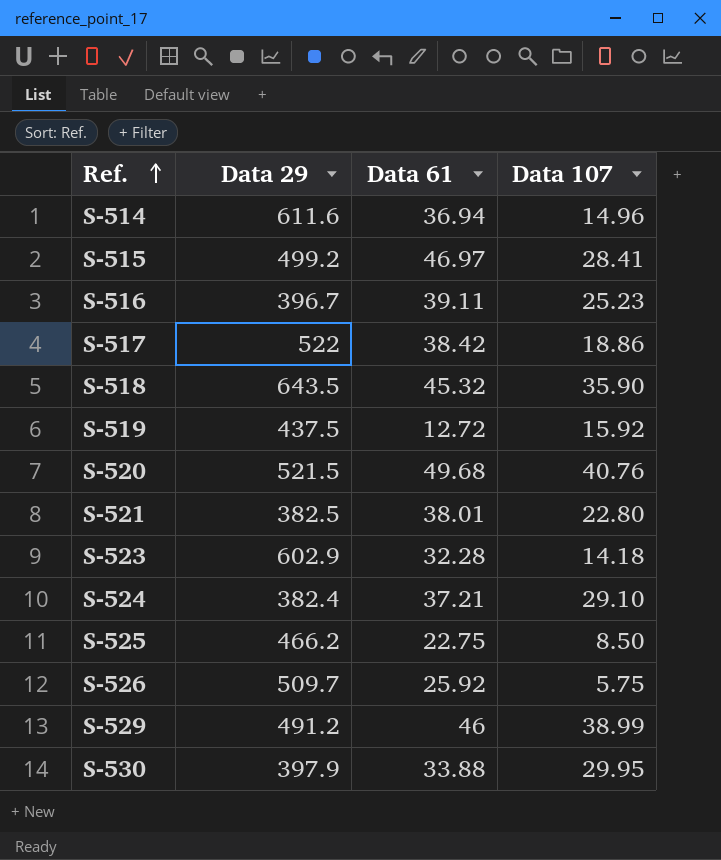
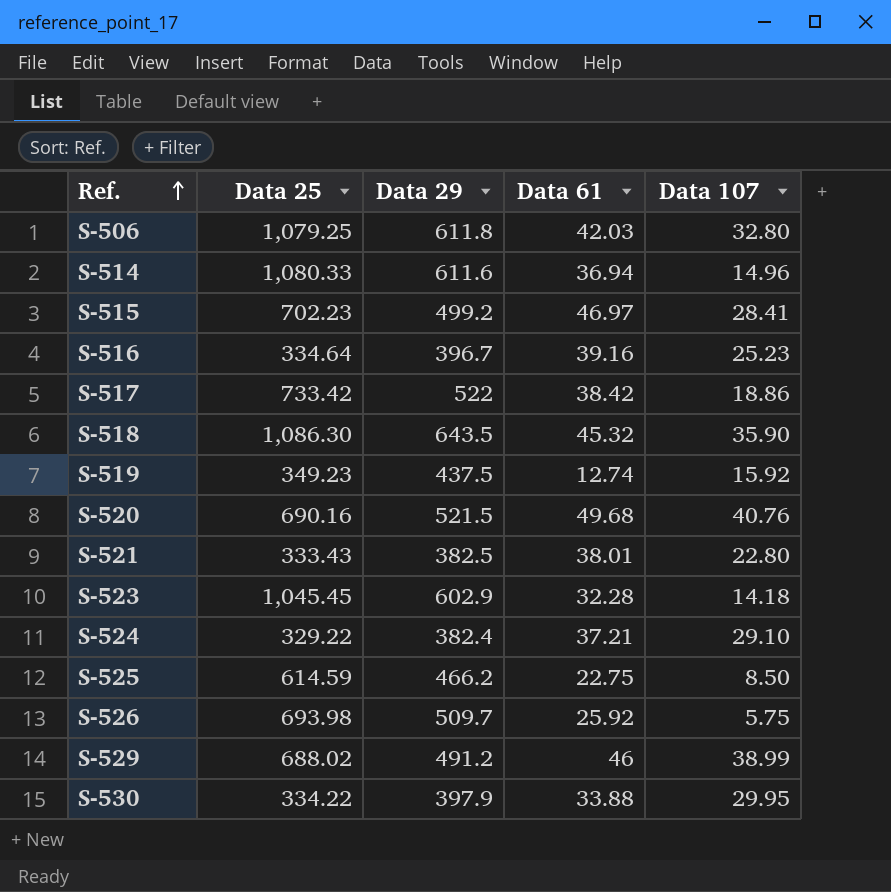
column Data 25 | position: none -> 2
row S-506: none -> 1,079.25 | 611.8 | 42.03 | 32.80
S-516 | Data 61: 39.11 -> 39.16
S-519 | Data 61: 12.72 -> 12.74

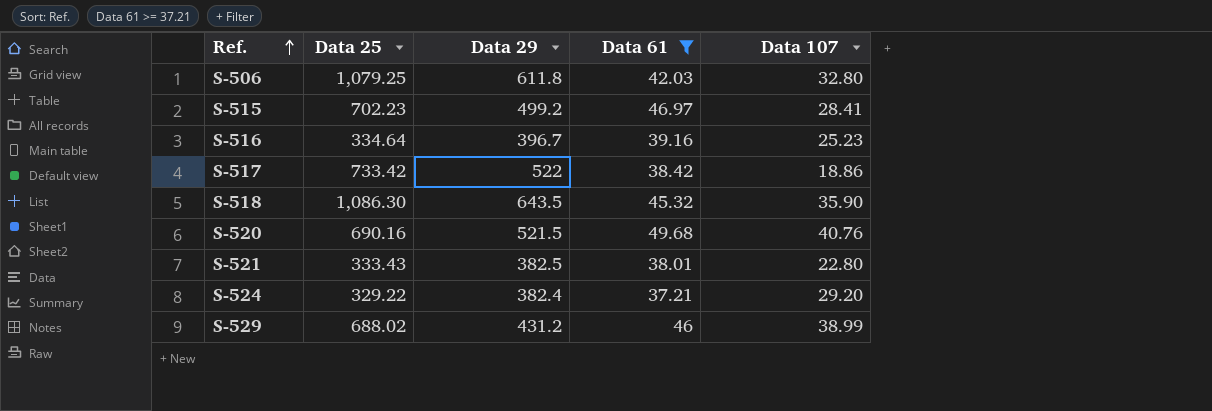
filter: none -> Data 61 >= 37.21
S-524 | Data 107: 29.10 -> 29.20
S-529 | Data 29: 491.2 -> 431.2

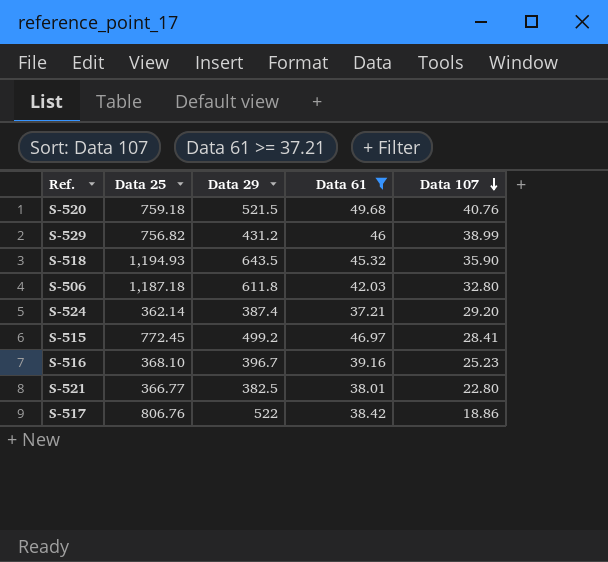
row order: Ref. ascending -> Data 107 descending
S-520 | Data 25: 690.16 -> 759.18
S-529 | Data 25: 688.02 -> 756.82
S-518 | Data 25: 1,086.30 -> 1,194.93
S-506 | Data 25: 1,079.25 -> 1,187.18
S-524 | Data 25: 329.22 -> 362.14
S-524 | Data 29: 382.4 -> 387.4
S-515 | Data 25: 702.23 -> 772.45
S-516 | Data 25: 334.64 -> 368.10
S-521 | Data 25: 333.43 -> 366.77
S-517 | Data 25: 733.42 -> 806.76

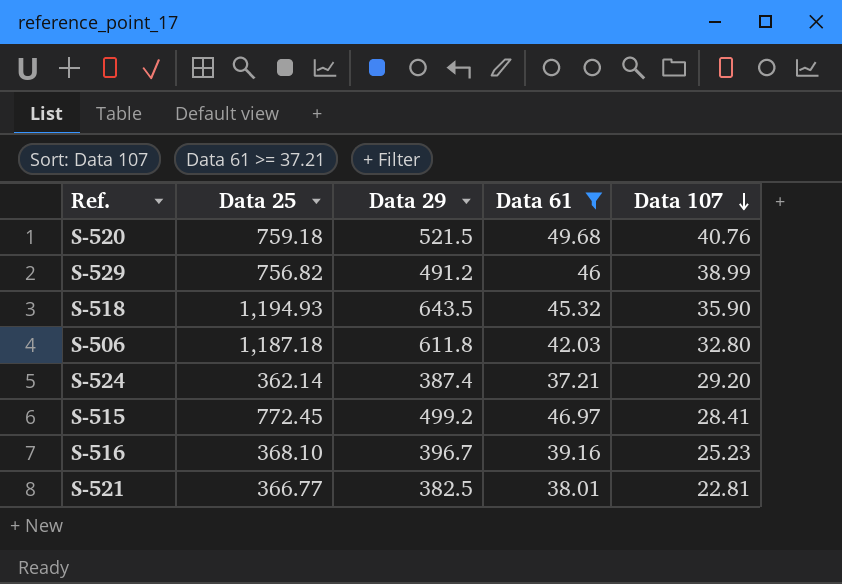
row S-517: 806.76 | 522 | 38.42 | 18.86 -> none
S-529 | Data 29: 431.2 -> 491.2
S-521 | Data 107: 22.80 -> 22.81

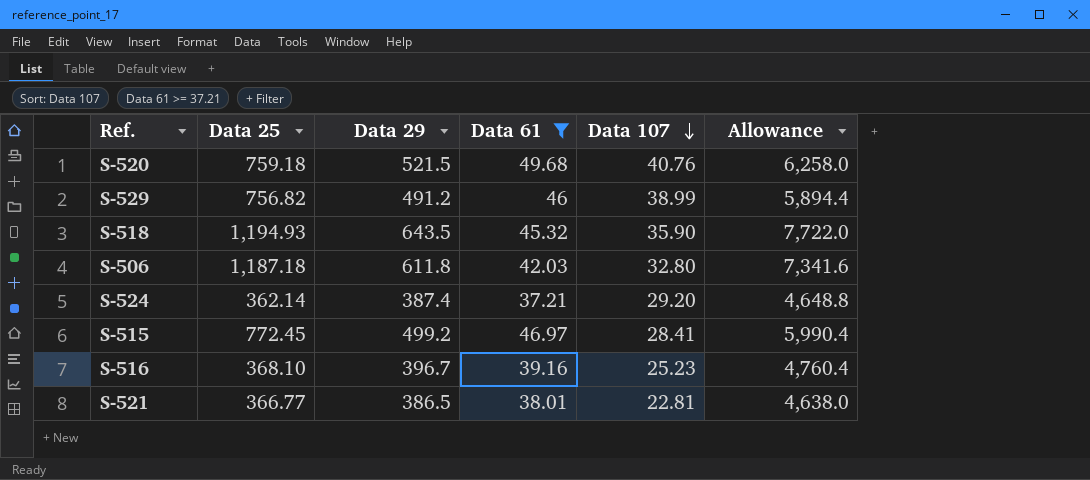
column Allowance | formula: none -> [Data 29] * 12
S-521 | Data 29: 382.5 -> 386.5

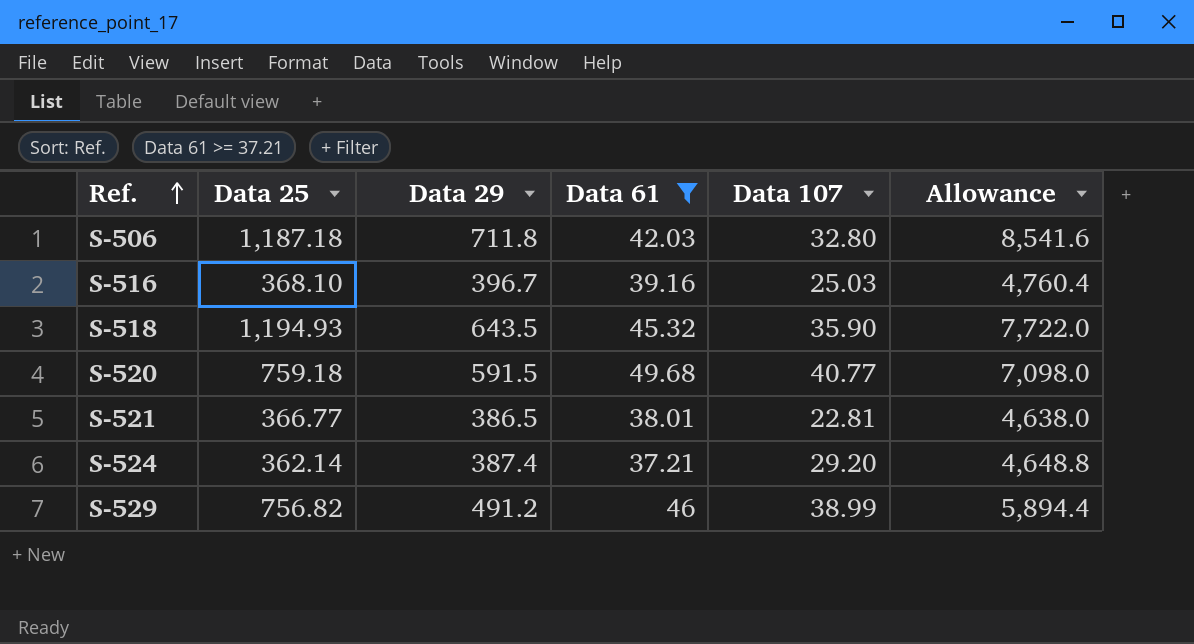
row order: Data 107 descending -> Ref. ascending
row S-515: 772.45 | 499.2 | 46.97 | 28.41 | 5,990.4 -> none
S-506 | Data 29: 611.8 -> 711.8
S-506 | Allowance: 7,341.6 -> 8,541.6
S-516 | Data 107: 25.23 -> 25.03
S-520 | Data 29: 521.5 -> 591.5
S-520 | Data 107: 40.76 -> 40.77
S-520 | Allowance: 6,258.0 -> 7,098.0

